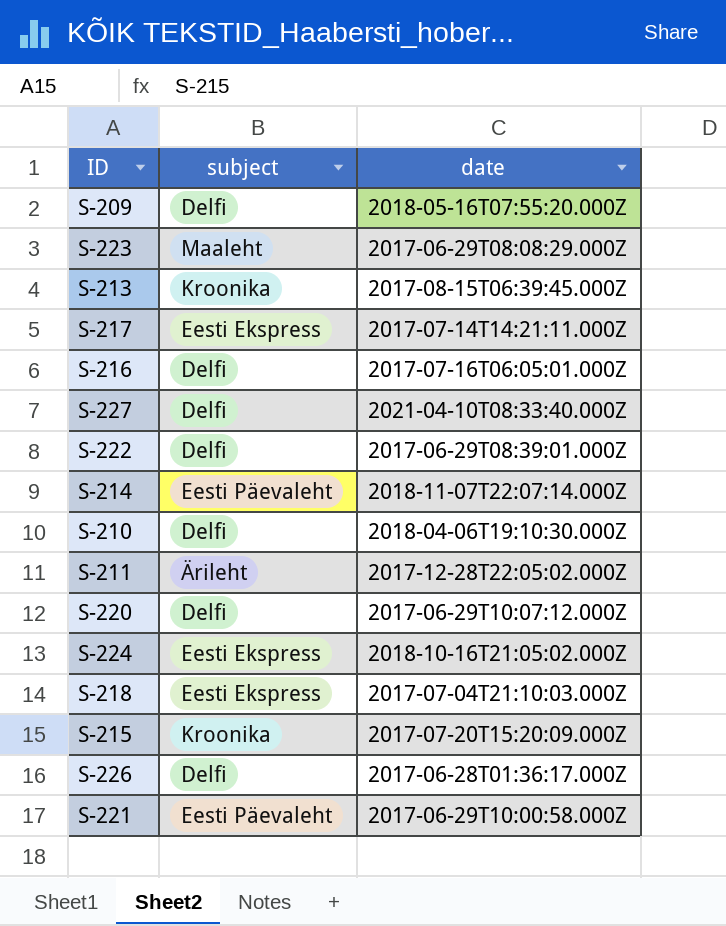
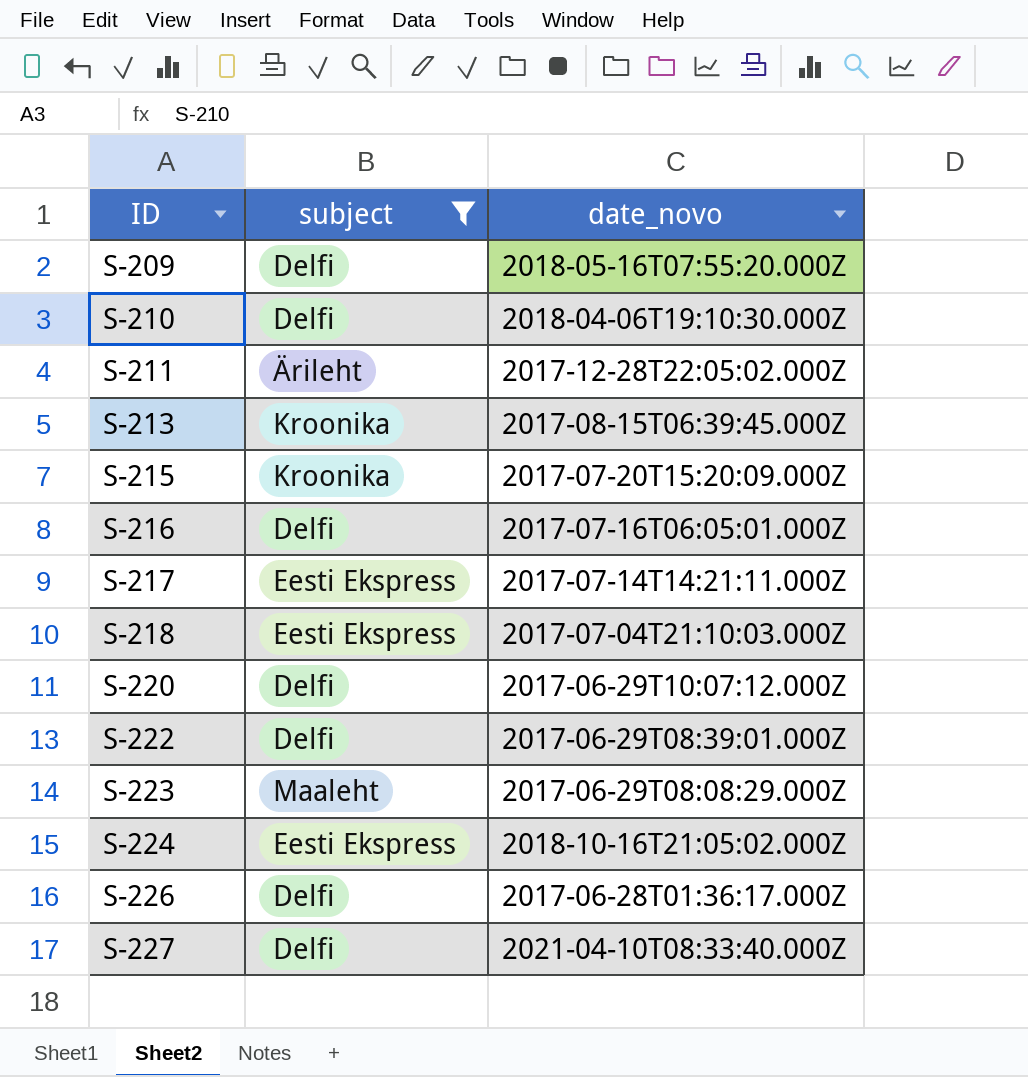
filter: none -> subject != Eesti Päevaleht
row order: none -> ID ascending
column name: date -> date_novo

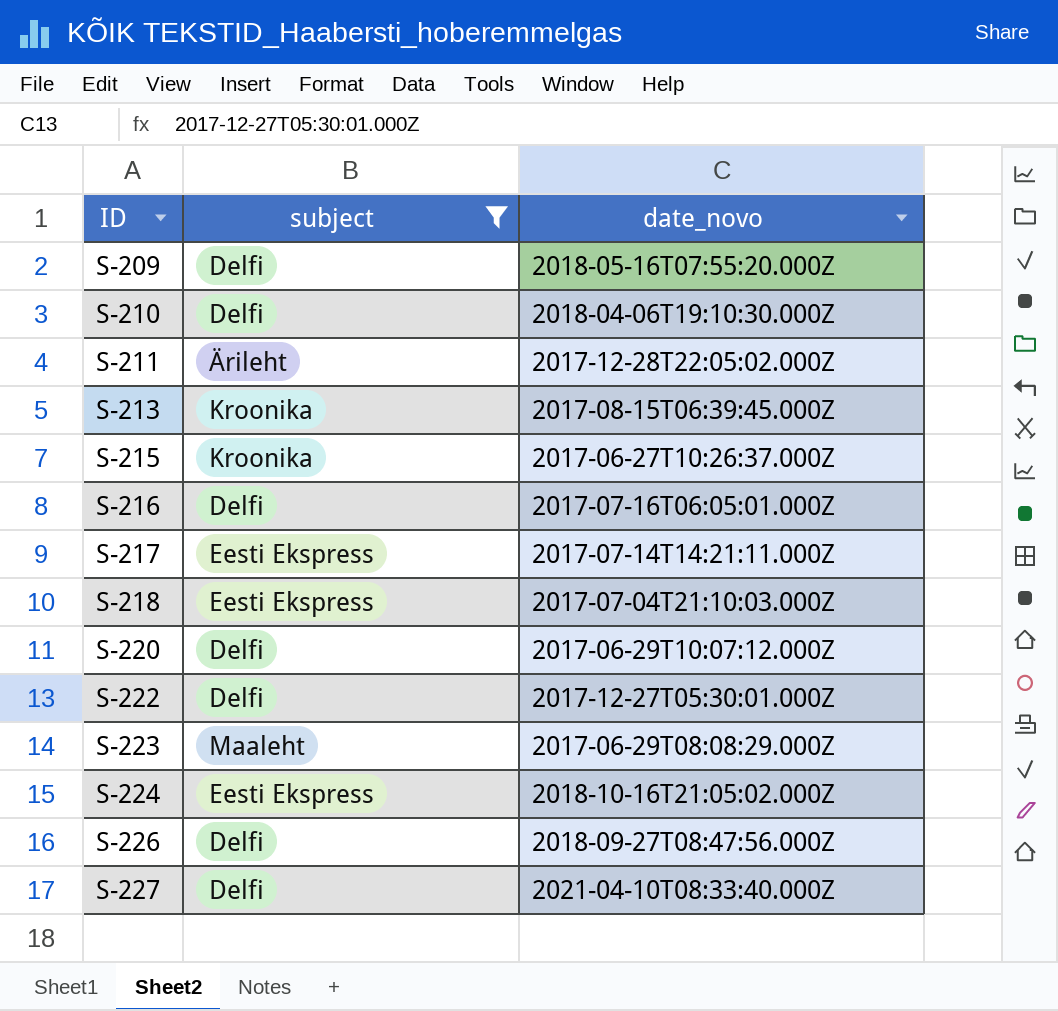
S-215 | date_novo: 2017-07-20T15:20:09.000Z -> 2017-06-27T10:26:37.000Z
S-222 | date_novo: 2017-06-29T08:39:01.000Z -> 2017-12-27T05:30:01.000Z
S-226 | date_novo: 2017-06-28T01:36:17.000Z -> 2018-09-27T08:47:56.000Z

